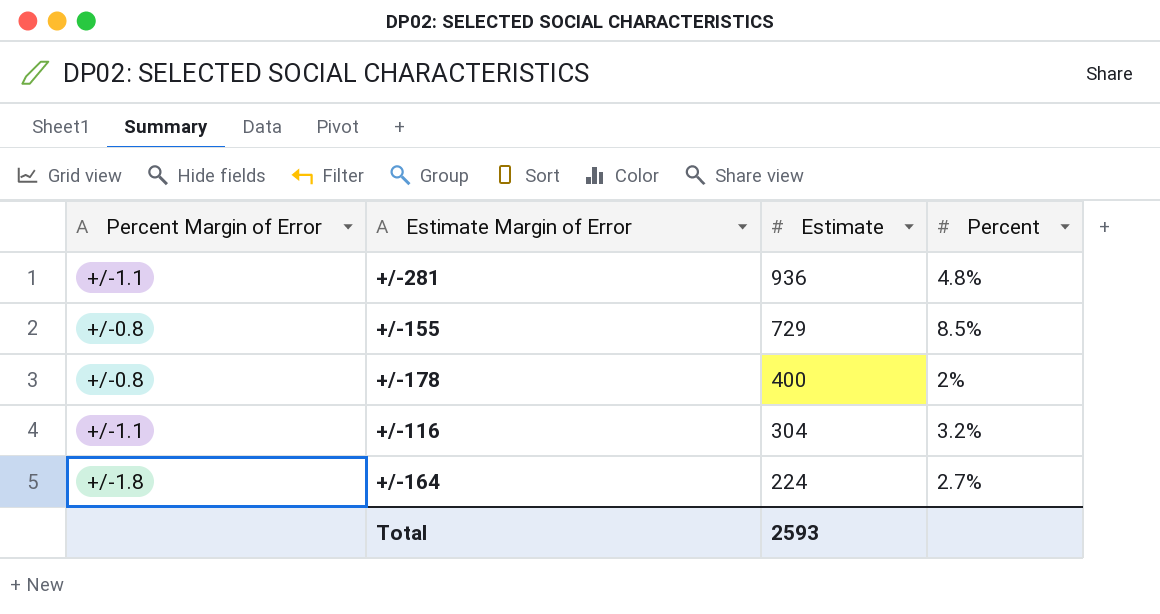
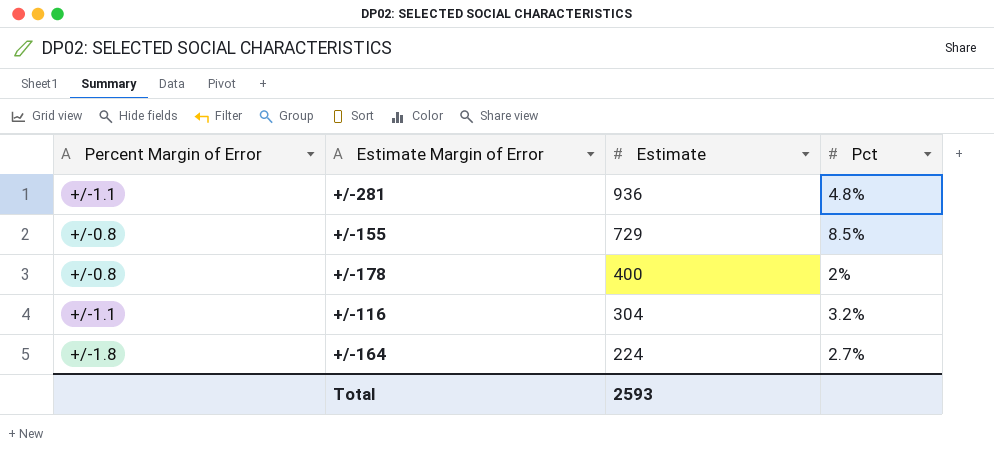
column name: Percent -> Pct

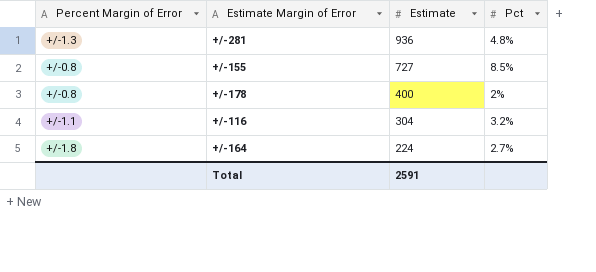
+/-281 | Percent Margin of Error: +/-1.1 -> +/-1.3
+/-155 | Estimate: 729 -> 727
Total | Estimate: 2593 -> 2591

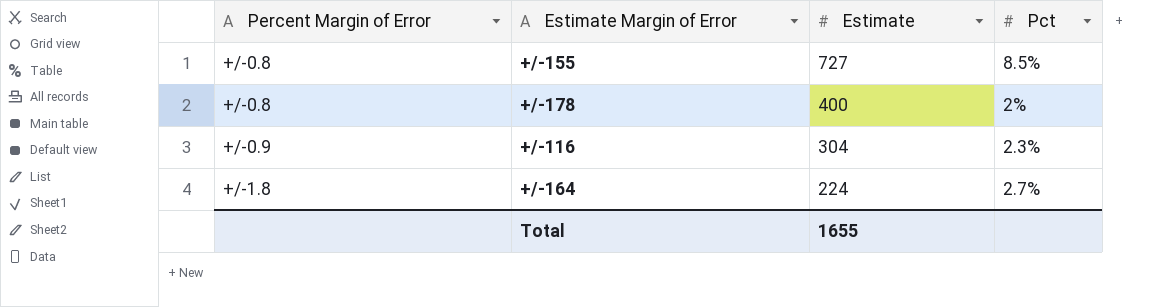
row +/-281: +/-1.3 | 936 | 4.8% -> none
+/-116 | Percent Margin of Error: +/-1.1 -> +/-0.9
+/-116 | Pct: 3.2% -> 2.3%
Total | Estimate: 2591 -> 1655

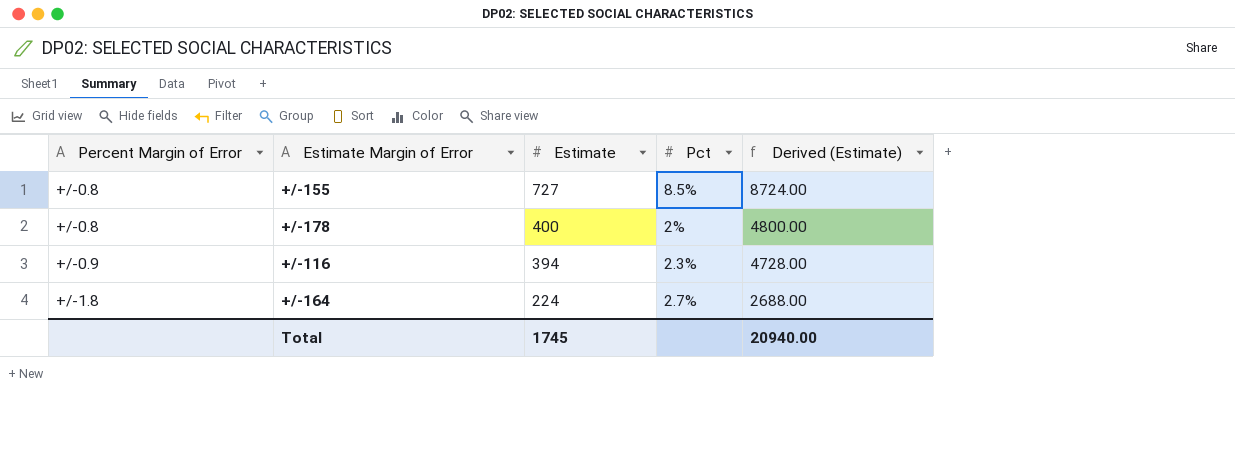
column Derived (Estimate) | formula: none -> [Estimate] * 12
+/-116 | Estimate: 304 -> 394
Total | Estimate: 1655 -> 1745

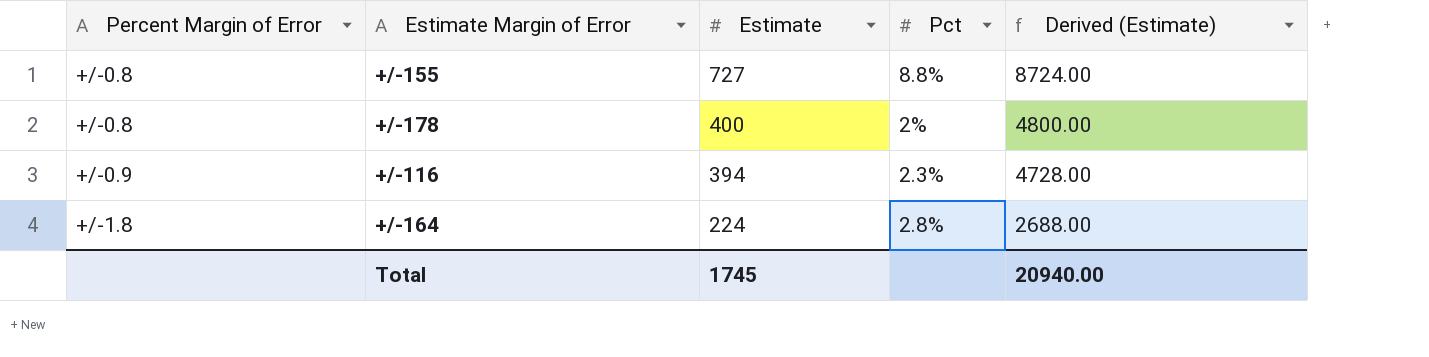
+/-155 | Pct: 8.5% -> 8.8%
+/-164 | Pct: 2.7% -> 2.8%

